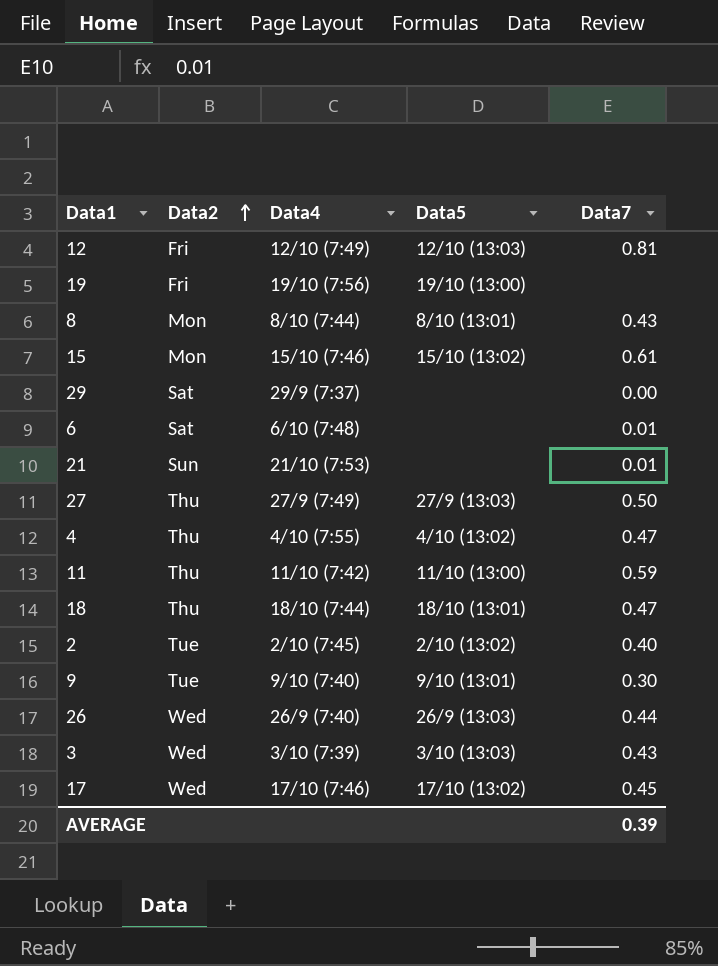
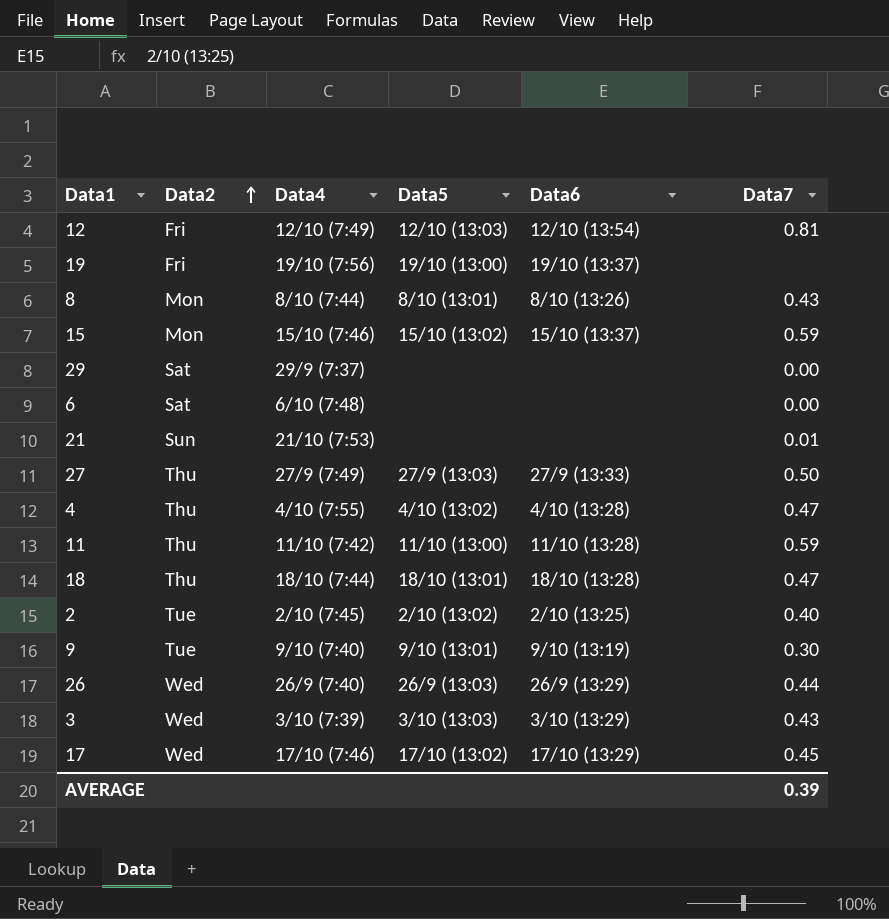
column Data6 | position: none -> 5
15 | Data7: 0.61 -> 0.59
6 | Data7: 0.01 -> 0.00

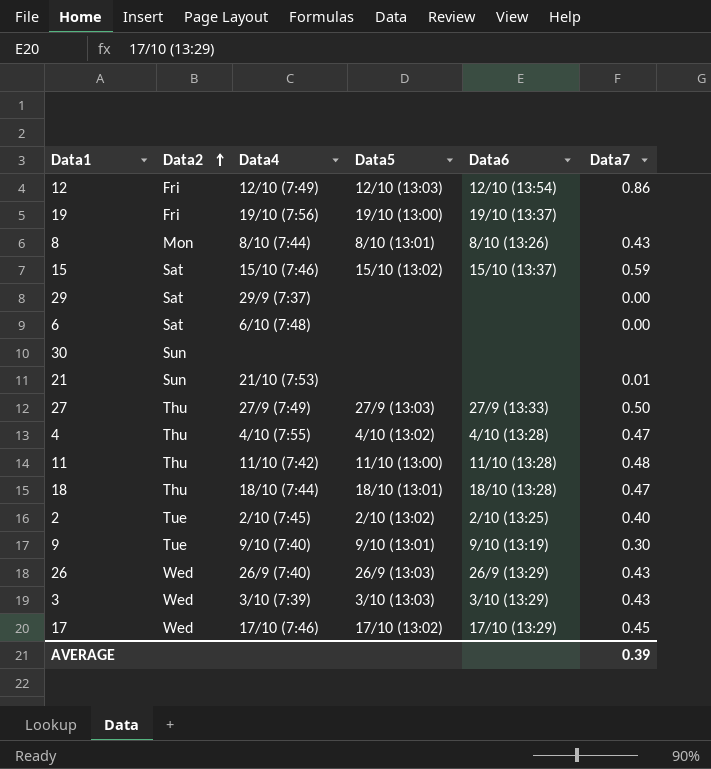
12 | Data7: 0.81 -> 0.86
15 | Data2: Mon -> Sat
row 30: none -> Sun | none | none | none | none
11 | Data7: 0.59 -> 0.48
26 | Data7: 0.44 -> 0.43

